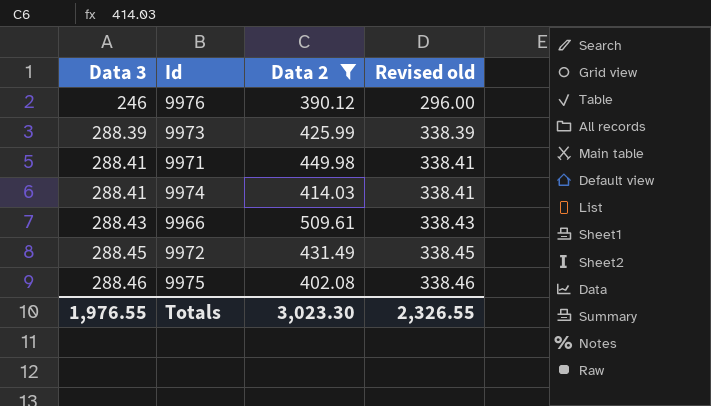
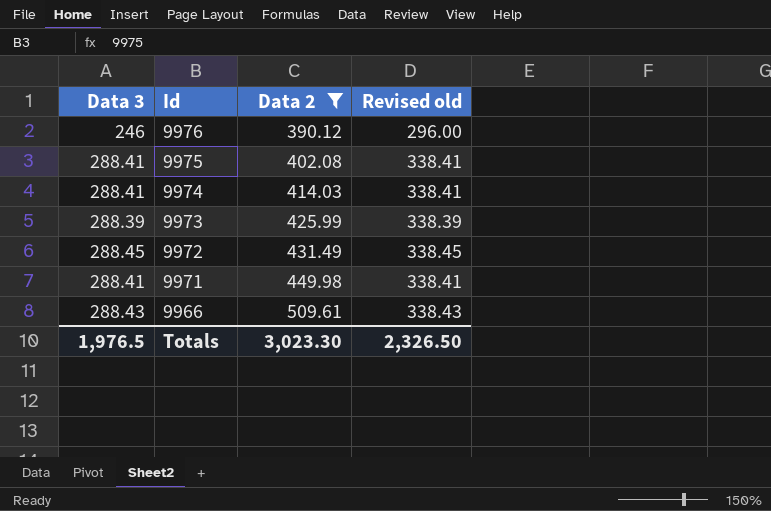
row order: Data 3 ascending -> Id descending
9975 | Data 3: 288.46 -> 288.41
9975 | Revised old: 338.46 -> 338.41
Totals | Data 3: 1,976.55 -> 1,976.5
Totals | Revised old: 2,326.55 -> 2,326.50

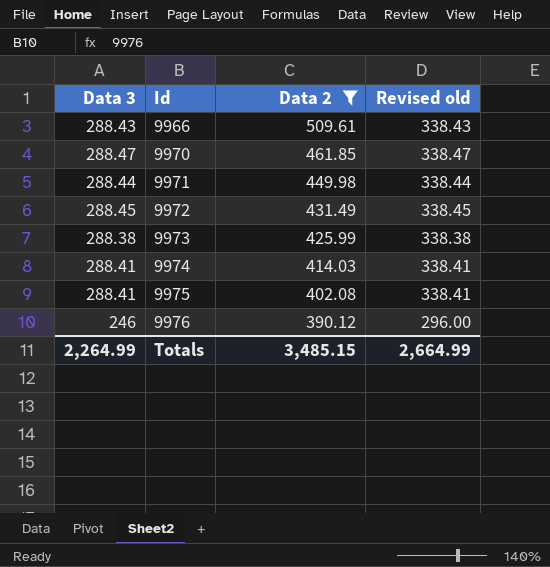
row order: Id descending -> Id ascending
row 9970: none -> 288.47 | 461.85 | 338.47
9971 | Data 3: 288.41 -> 288.44
9971 | Revised old: 338.41 -> 338.44
9973 | Data 3: 288.39 -> 288.38
9973 | Revised old: 338.39 -> 338.38
Totals | Data 3: 1,976.5 -> 2,264.99
Totals | Data 2: 3,023.30 -> 3,485.15
Totals | Revised old: 2,326.50 -> 2,664.99

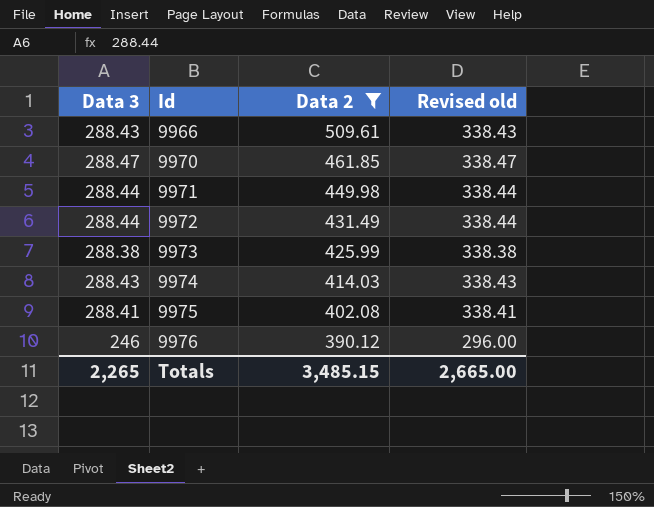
9972 | Data 3: 288.45 -> 288.44
9972 | Revised old: 338.45 -> 338.44
9974 | Data 3: 288.41 -> 288.43
9974 | Revised old: 338.41 -> 338.43
Totals | Data 3: 2,264.99 -> 2,265
Totals | Revised old: 2,664.99 -> 2,665.00

